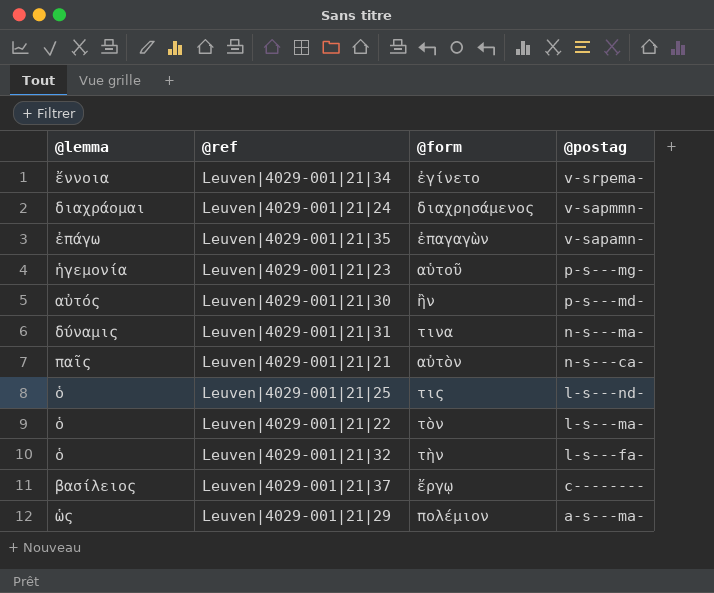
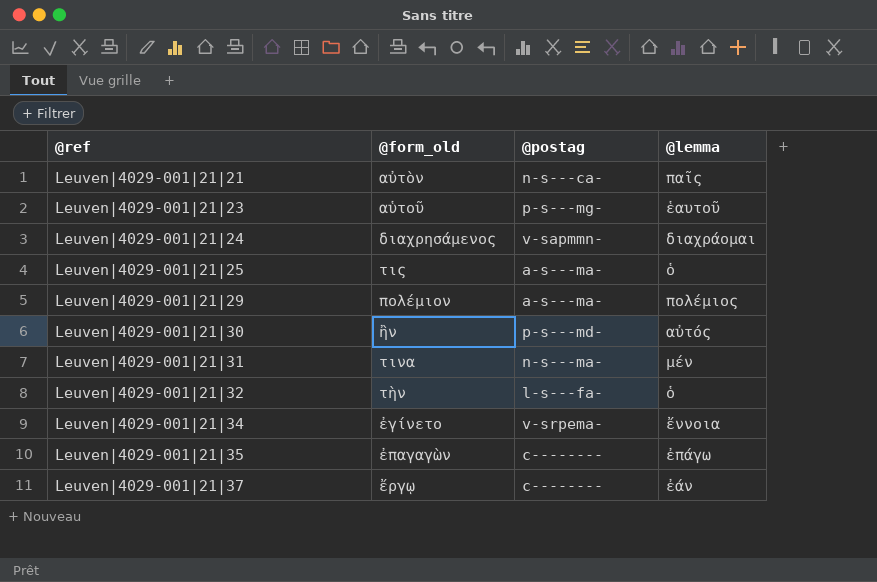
row order: @postag descending -> @ref ascending
column name: @form -> @form_old
column @lemma | position: 1 -> 4
row Leuven|4029-001|21|22: ὁ | τὸν | l-s---ma- -> none
Leuven|4029-001|21|23 | @lemma: ἡγεμονία -> ἑαυτοῦ
Leuven|4029-001|21|25 | @postag: l-s---nd- -> a-s---ma-
Leuven|4029-001|21|29 | @lemma: ὡς -> πολέμιος
Leuven|4029-001|21|31 | @lemma: δύναμις -> μέν
Leuven|4029-001|21|35 | @postag: v-sapamn- -> c--------
Leuven|4029-001|21|37 | @lemma: βασίλειος -> ἐάν

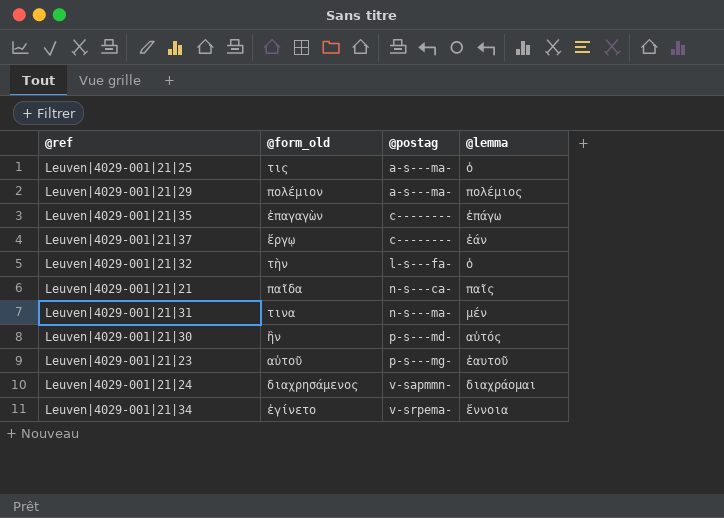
row order: @ref ascending -> @postag ascending
Leuven|4029-001|21|21 | @form_old: αὐτὸν -> παῖδα

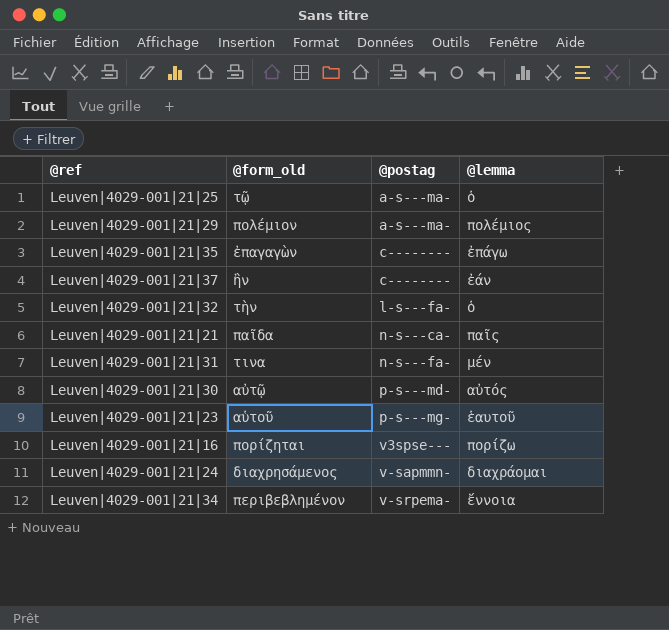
Leuven|4029-001|21|25 | @form_old: τις -> τῷ
Leuven|4029-001|21|37 | @form_old: ἔργῳ -> ἢν
Leuven|4029-001|21|31 | @postag: n-s---ma- -> n-s---fa-
Leuven|4029-001|21|30 | @form_old: ἢν -> αὐτῷ
row Leuven|4029-001|21|16: none -> πορίζηται | v3spse--- | πορίζω
Leuven|4029-001|21|34 | @form_old: ἐγίνετο -> περιβεβλημένον

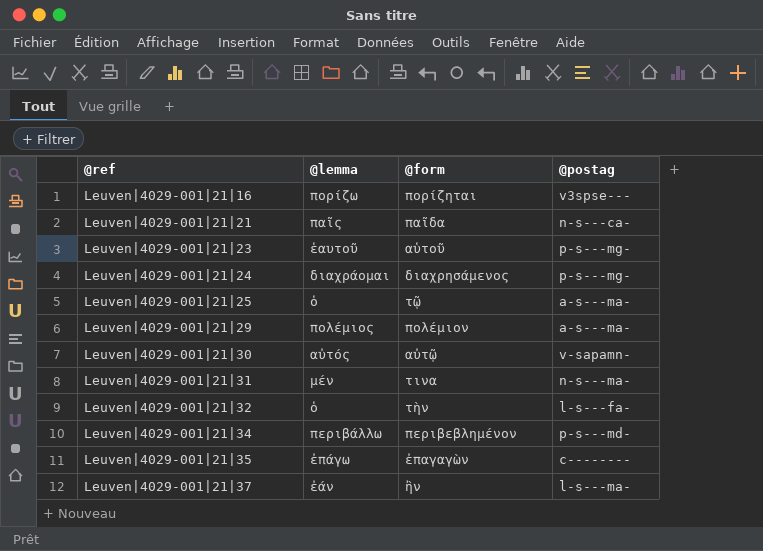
row order: @postag ascending -> @ref ascending
column @lemma | position: 4 -> 2
column name: @form_old -> @form
Leuven|4029-001|21|24 | @postag: v-sapmmn- -> p-s---mg-
Leuven|4029-001|21|30 | @postag: p-s---md- -> v-sapamn-
Leuven|4029-001|21|31 | @postag: n-s---fa- -> n-s---ma-
Leuven|4029-001|21|34 | @lemma: ἔννοια -> περιβάλλω
Leuven|4029-001|21|34 | @postag: v-srpema- -> p-s---md-
Leuven|4029-001|21|37 | @postag: c-------- -> l-s---ma-

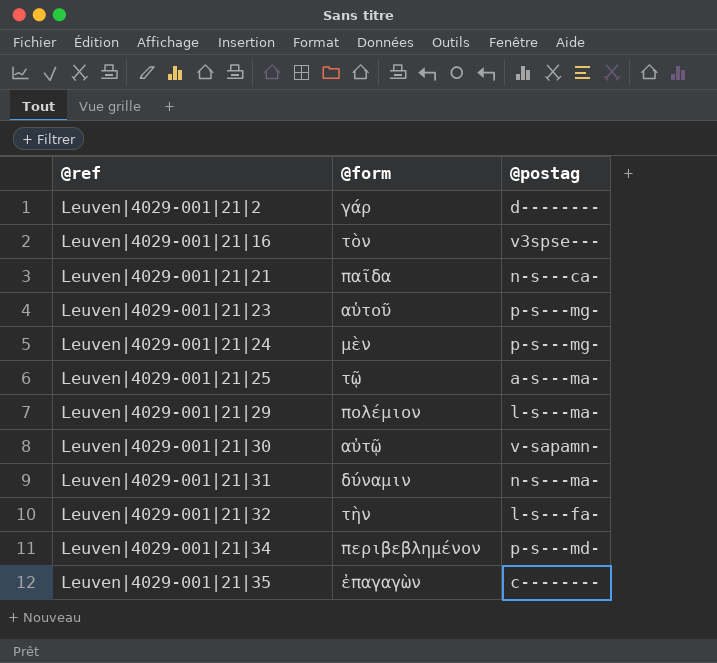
column @lemma | position: 2 -> none
row Leuven|4029-001|21|37: ἐάν | ἢν | l-s---ma- -> none
row Leuven|4029-001|21|2: none -> γάρ | d--------
Leuven|4029-001|21|16 | @form: πορίζηται -> τὸν
Leuven|4029-001|21|24 | @form: διαχρησάμενος -> μὲν
Leuven|4029-001|21|29 | @postag: a-s---ma- -> l-s---ma-
Leuven|4029-001|21|31 | @form: τινα -> δύναμιν

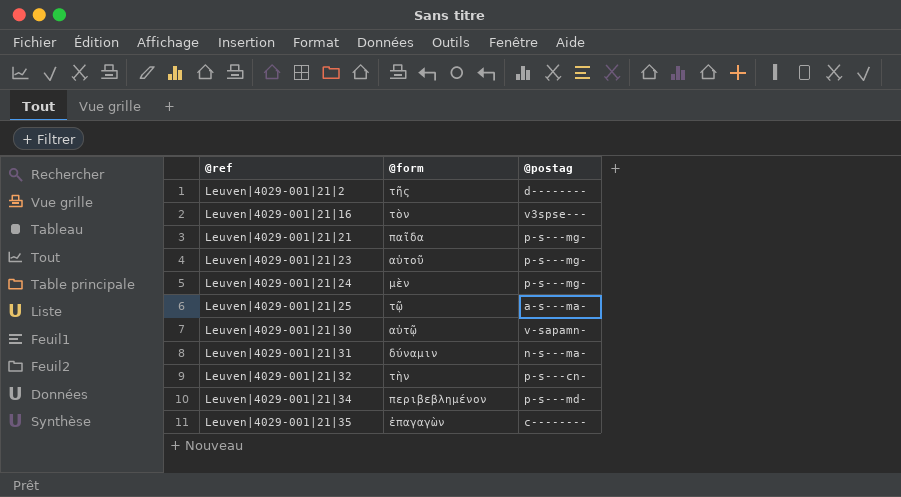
row Leuven|4029-001|21|29: πολέμιον | l-s---ma- -> none
Leuven|4029-001|21|2 | @form: γάρ -> τῆς
Leuven|4029-001|21|21 | @postag: n-s---ca- -> p-s---mg-
Leuven|4029-001|21|32 | @postag: l-s---fa- -> p-s---cn-

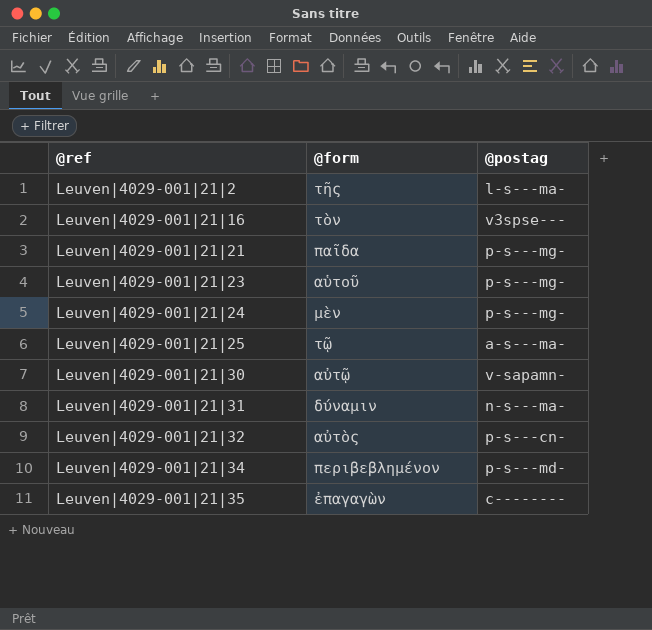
Leuven|4029-001|21|2 | @postag: d-------- -> l-s---ma-
Leuven|4029-001|21|32 | @form: τὴν -> αὐτὸς

